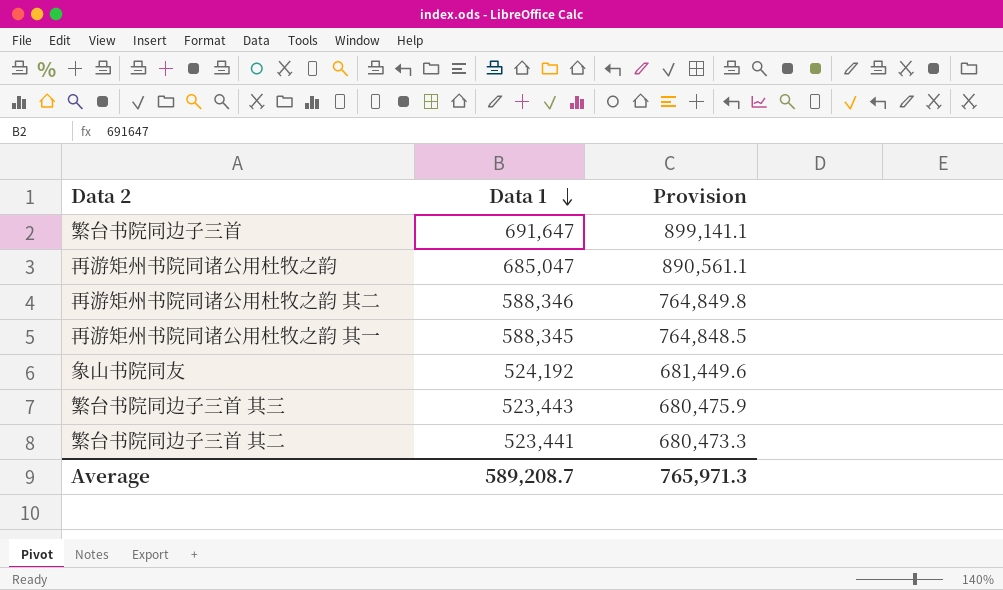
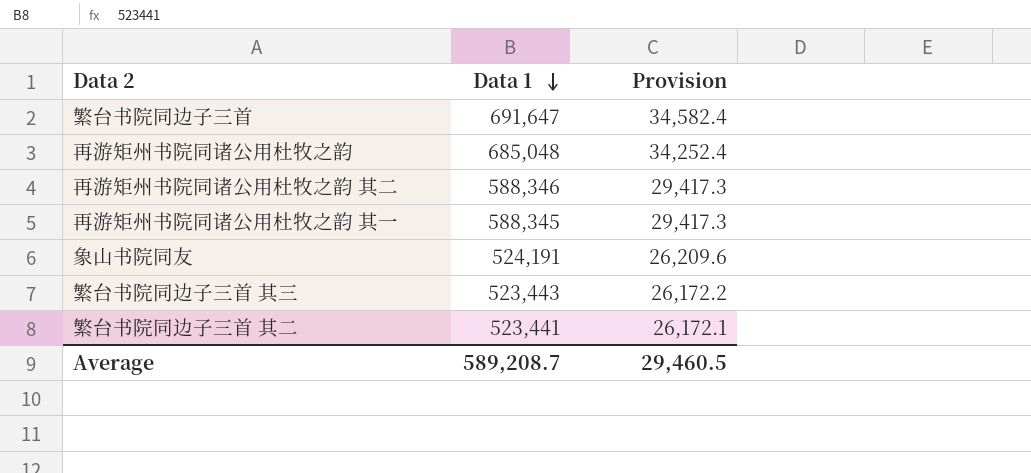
column Provision | formula: [Data 1] * 1.3 -> [Data 1] * 0.05
再游矩州书院同诸公用杜牧之韵 | Data 1: 685,047 -> 685,048
象山书院同友 | Data 1: 524,192 -> 524,191
Average | Provision: 765,971.3 -> 29,460.5

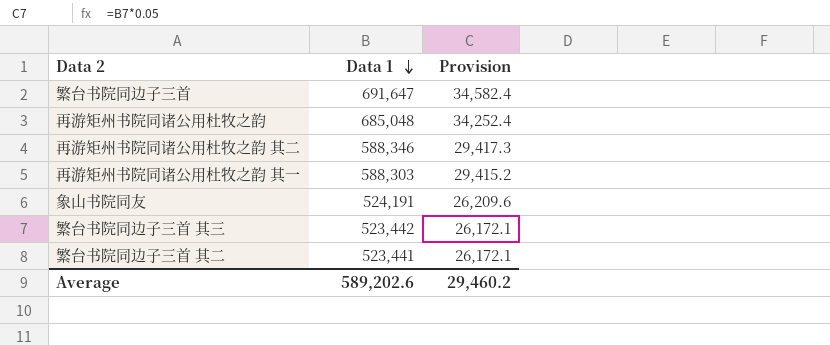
再游矩州书院同诸公用杜牧之韵 其一 | Data 1: 588,345 -> 588,303
再游矩州书院同诸公用杜牧之韵 其一 | Provision: 29,417.3 -> 29,415.2
繁台书院同边子三首 其三 | Data 1: 523,443 -> 523,442
繁台书院同边子三首 其三 | Provision: 26,172.2 -> 26,172.1
Average | Data 1: 589,208.7 -> 589,202.6
Average | Provision: 29,460.5 -> 29,460.2

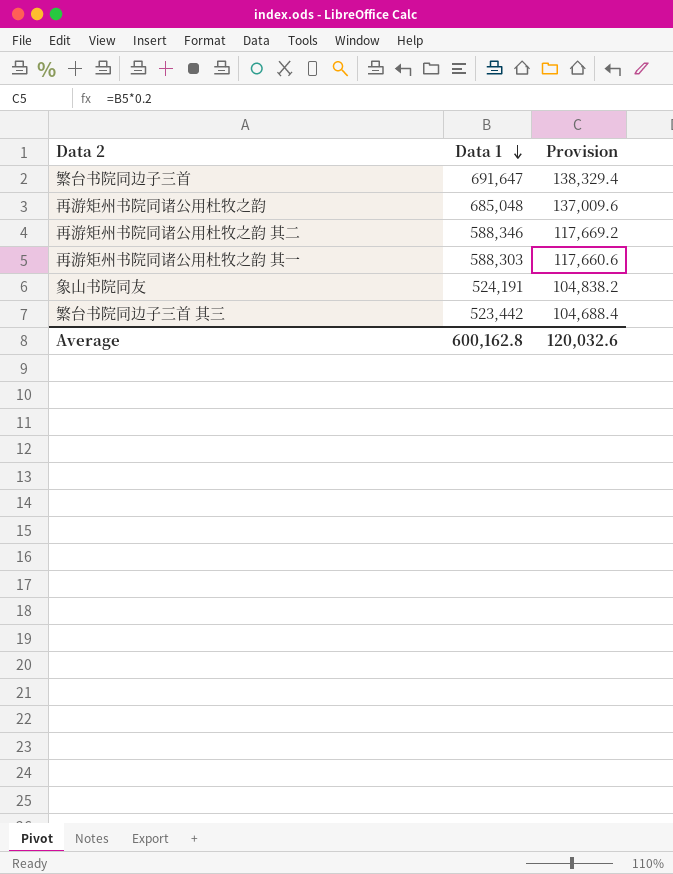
column Provision | formula: [Data 1] * 0.05 -> [Data 1] * 0.2
row 繁台书院同边子三首 其二: 523,441 | 26,172.1 -> none
Average | Data 1: 589,202.6 -> 600,162.8
Average | Provision: 29,460.2 -> 120,032.6

